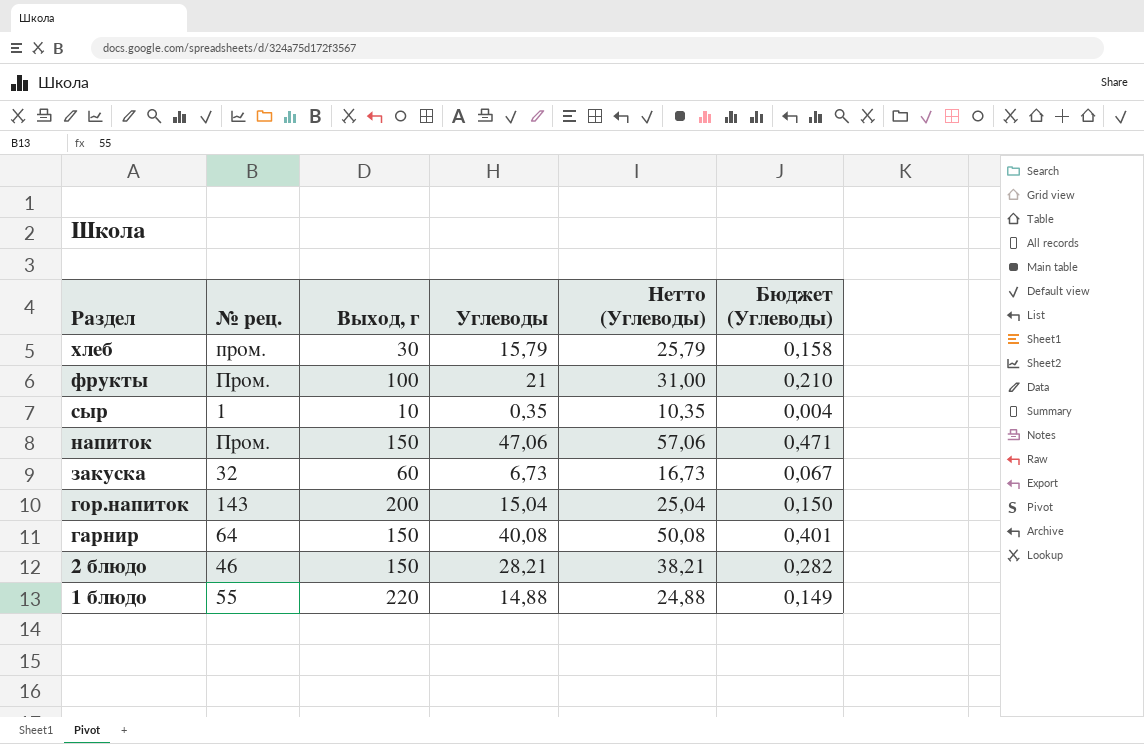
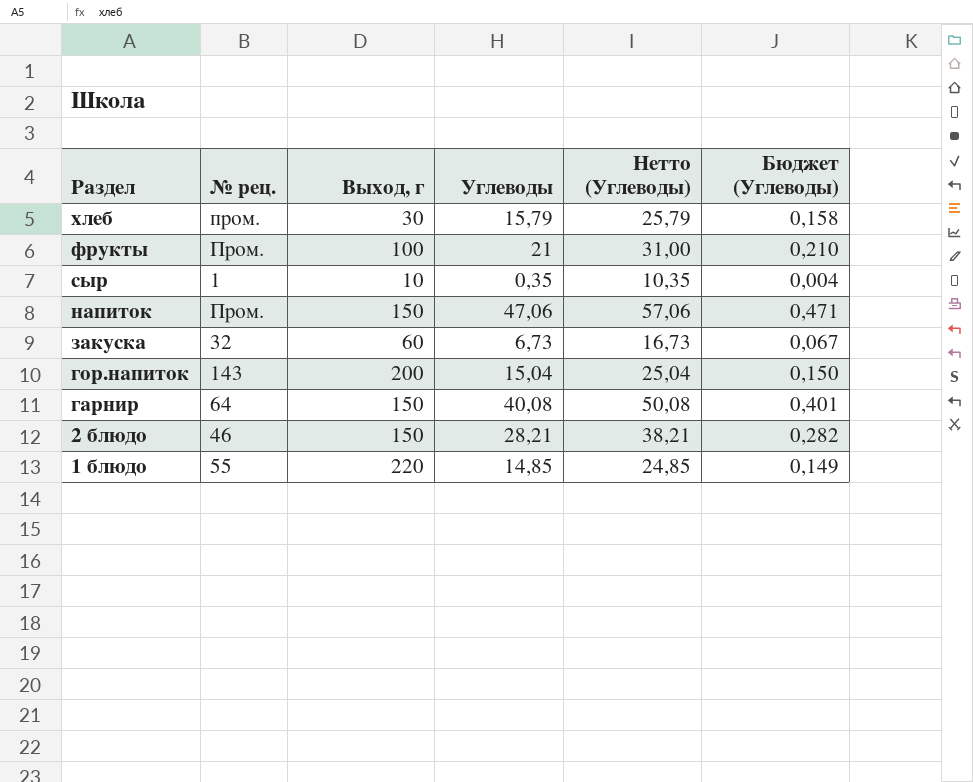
1 блюдо | Углеводы: 14,88 -> 14,85
1 блюдо | Нетто (Углеводы): 24,88 -> 24,85

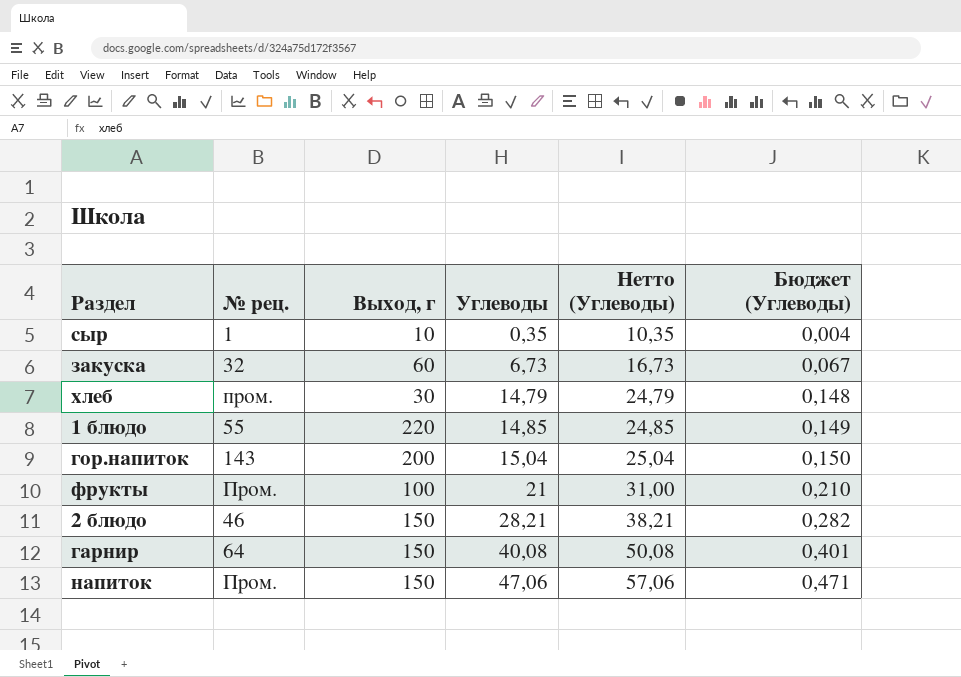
row order: Раздел descending -> Углеводы ascending
хлеб | Углеводы: 15,79 -> 14,79
хлеб | Нетто (Углеводы): 25,79 -> 24,79
хлеб | Бюджет (Углеводы): 0,158 -> 0,148

